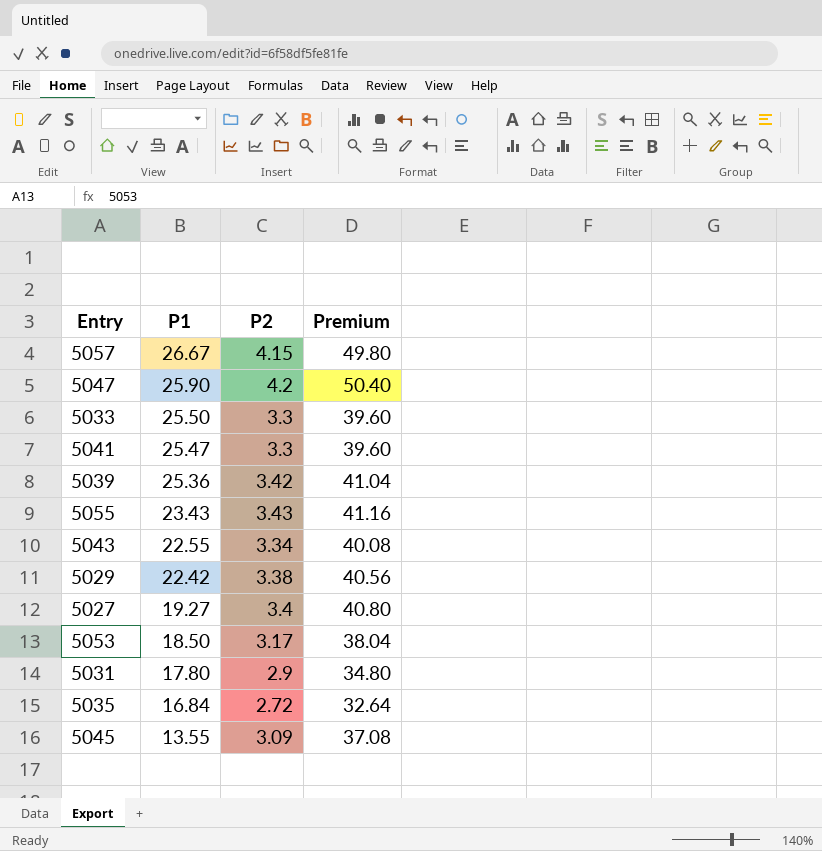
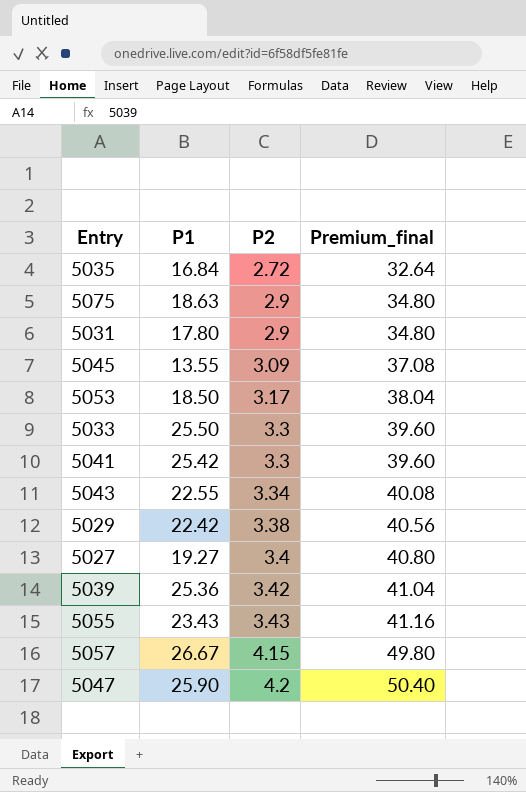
row order: P1 descending -> P2 ascending
column name: Premium -> Premium_final
row 5075: none -> 18.63 | 2.9 | 34.80
5041 | P1: 25.47 -> 25.42

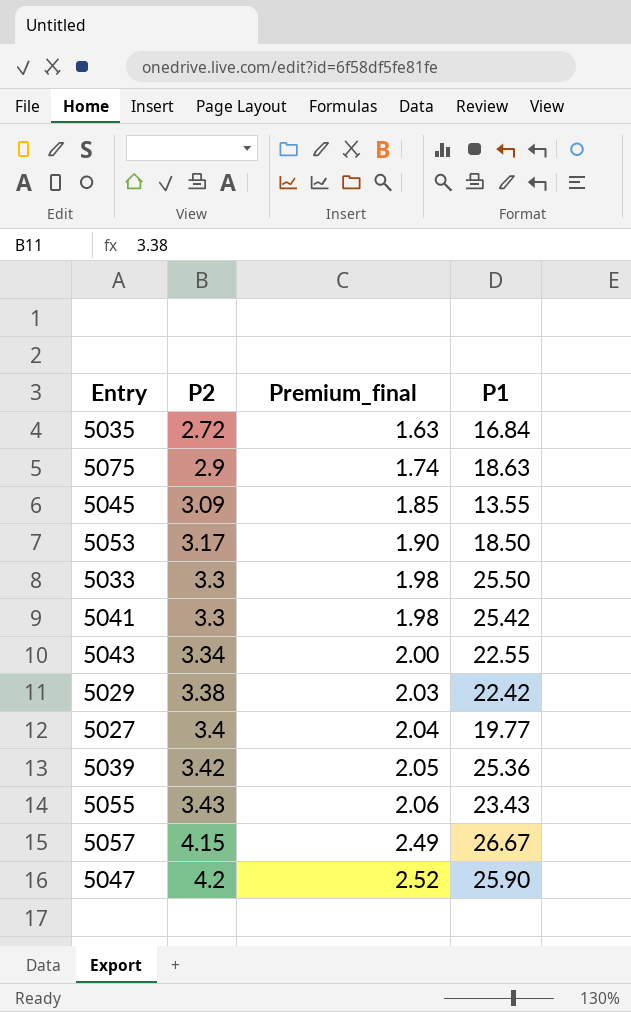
column Premium_final | formula: [P2] * 12 -> [P2] * 0.6
column P1 | position: 2 -> 4
row 5031: 17.80 | 2.9 | 34.80 -> none
5027 | P1: 19.27 -> 19.77

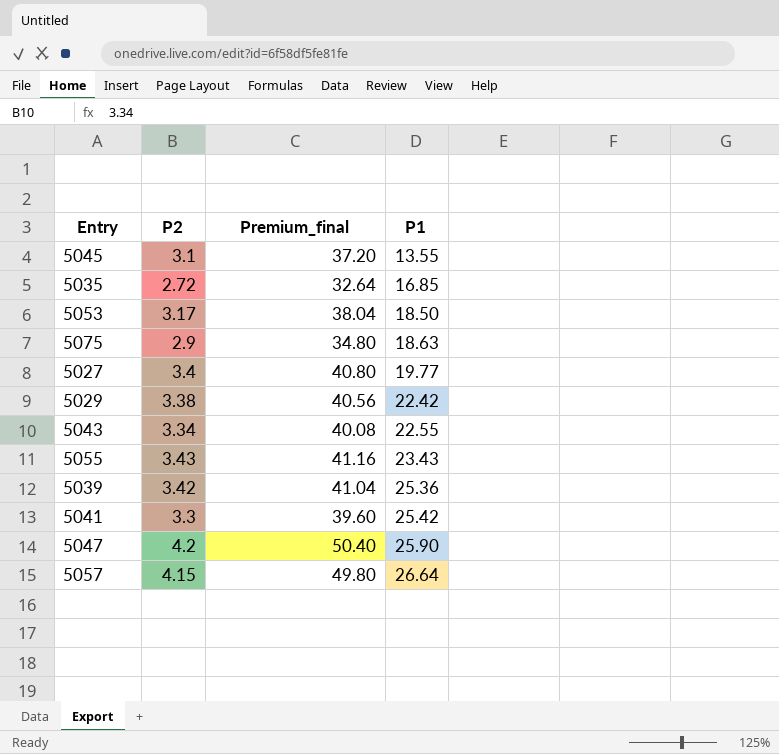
row order: P2 ascending -> P1 ascending
column Premium_final | formula: [P2] * 0.6 -> [P2] * 12
row 5033: 3.3 | 1.98 | 25.50 -> none
5045 | P2: 3.09 -> 3.1
5035 | P1: 16.84 -> 16.85
5057 | P1: 26.67 -> 26.64

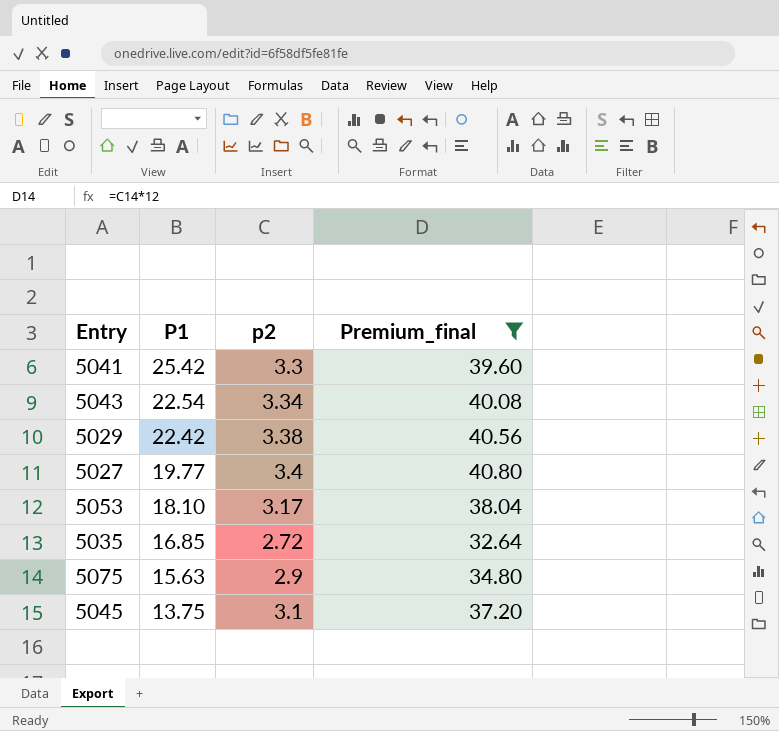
filter: none -> Premium_final <= 40.80
row order: P1 ascending -> P1 descending
column P1 | position: 4 -> 2
column name: P2 -> p2
5043 | P1: 22.55 -> 22.54
5053 | P1: 18.50 -> 18.10
5075 | P1: 18.63 -> 15.63
5045 | P1: 13.55 -> 13.75

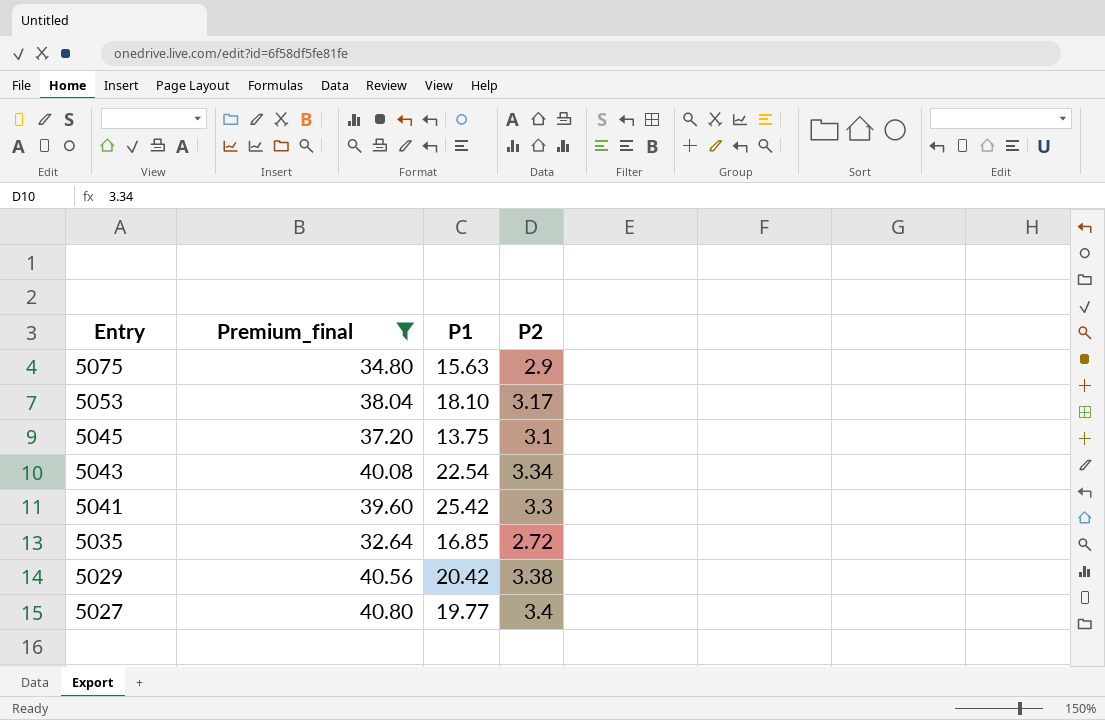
row order: P1 descending -> Entry descending
column Premium_final | position: 4 -> 2
column name: p2 -> P2
5029 | P1: 22.42 -> 20.42

